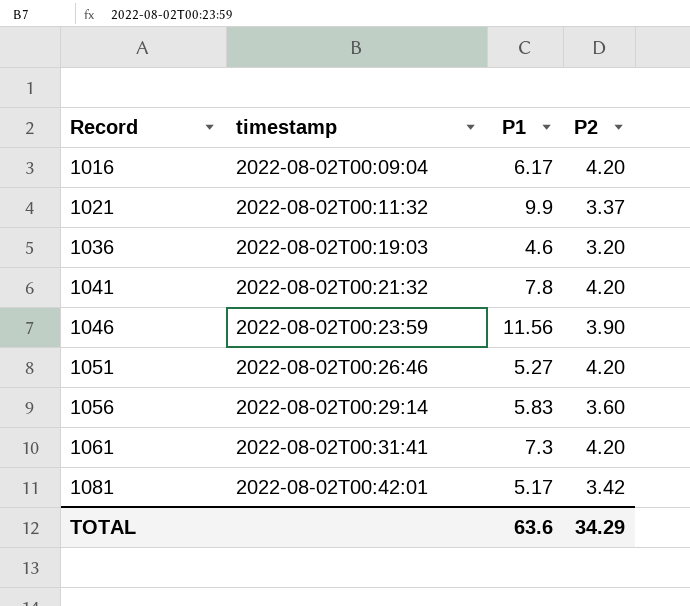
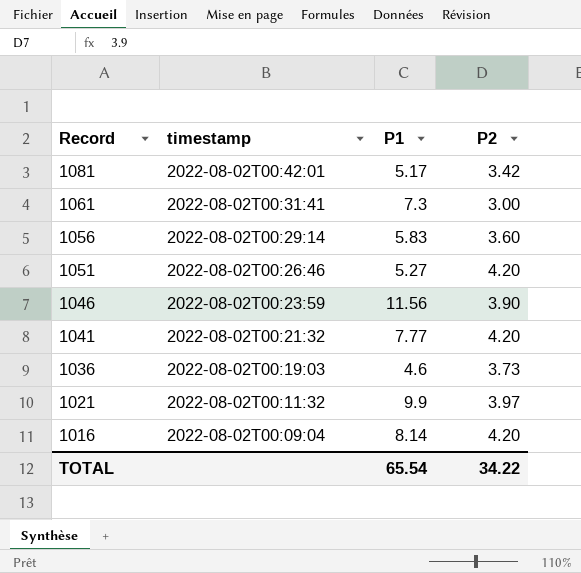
row order: Record ascending -> Record descending
1061 | P2: 4.20 -> 3.00
1041 | P1: 7.8 -> 7.77
1036 | P2: 3.20 -> 3.73
1021 | P2: 3.37 -> 3.97
1016 | P1: 6.17 -> 8.14
TOTAL | P1: 63.6 -> 65.54
TOTAL | P2: 34.29 -> 34.22

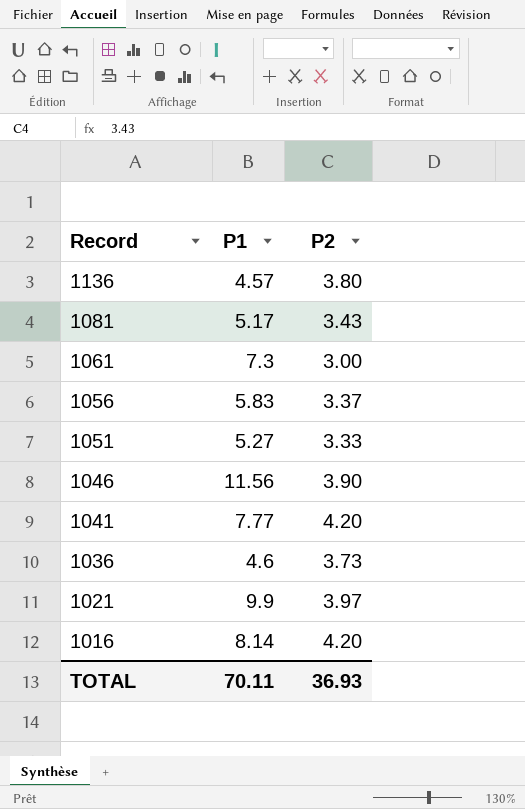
column timestamp | position: 2 -> none
row 1136: none -> 4.57 | 3.80
1081 | P2: 3.42 -> 3.43
1056 | P2: 3.60 -> 3.37
1051 | P2: 4.20 -> 3.33
TOTAL | P1: 65.54 -> 70.11
TOTAL | P2: 34.22 -> 36.93

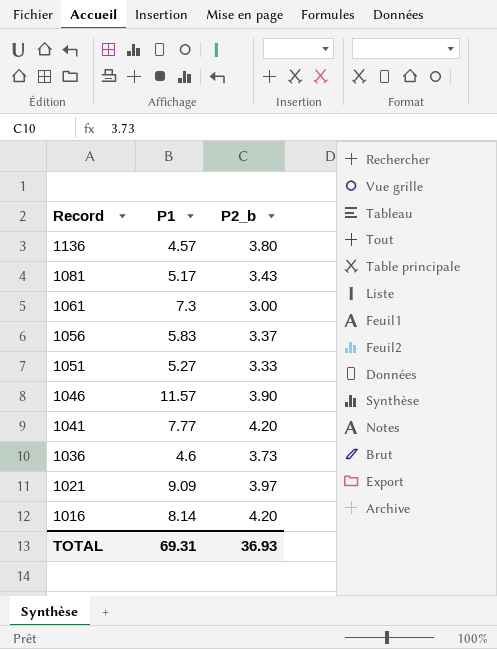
column name: P2 -> P2_b
1046 | P1: 11.56 -> 11.57
1021 | P1: 9.9 -> 9.09
TOTAL | P1: 70.11 -> 69.31

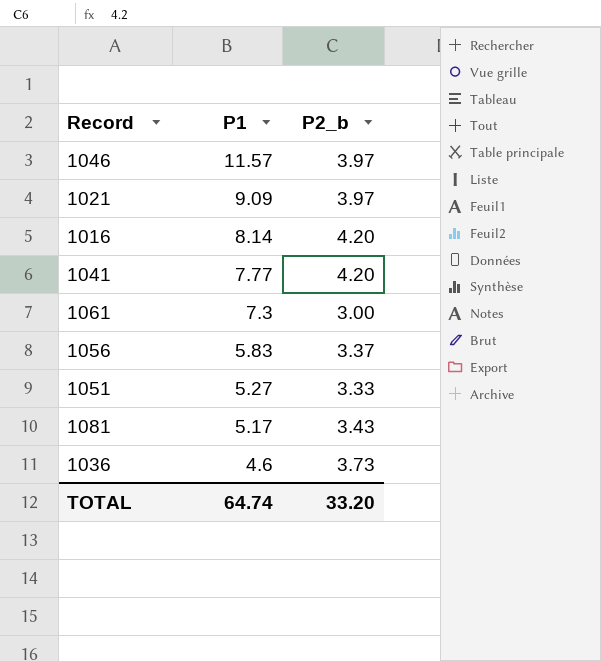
row order: Record descending -> P1 descending
row 1136: 4.57 | 3.80 -> none
1046 | P2_b: 3.90 -> 3.97
TOTAL | P1: 69.31 -> 64.74
TOTAL | P2_b: 36.93 -> 33.20

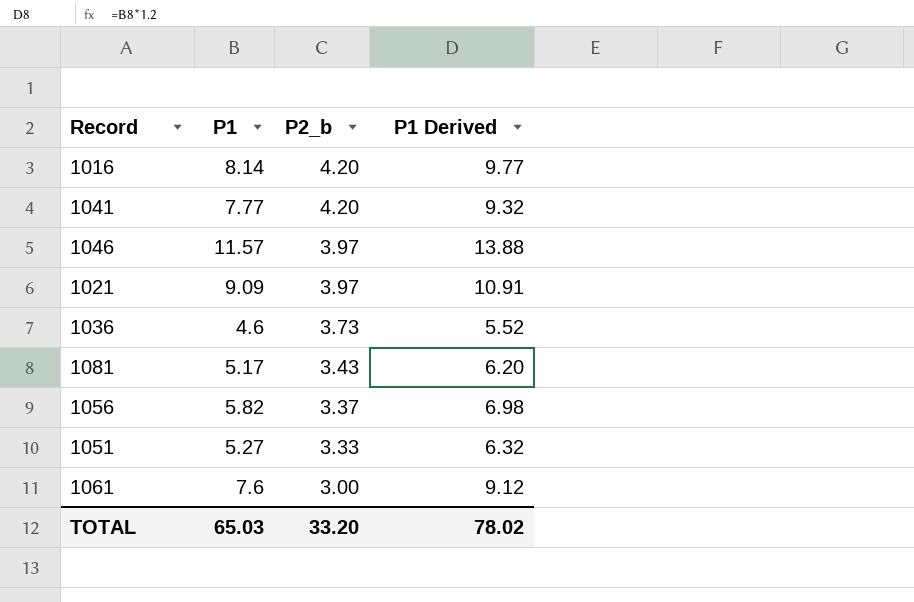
row order: P1 descending -> P2_b descending
column P1 Derived | formula: none -> [P1] * 1.2
1056 | P1: 5.83 -> 5.82
1061 | P1: 7.3 -> 7.6
TOTAL | P1: 64.74 -> 65.03

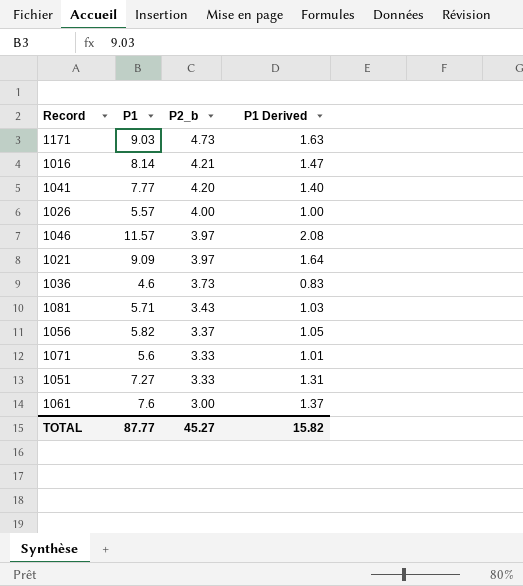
column P1 Derived | formula: [P1] * 1.2 -> [P1] * 0.18
row 1171: none -> 9.03 | 4.73 | 1.63
1016 | P2_b: 4.20 -> 4.21
row 1026: none -> 5.57 | 4.00 | 1.00
1081 | P1: 5.17 -> 5.71
row 1071: none -> 5.6 | 3.33 | 1.01
1051 | P1: 5.27 -> 7.27
TOTAL | P1: 65.03 -> 87.77
TOTAL | P2_b: 33.20 -> 45.27
TOTAL | P1 Derived: 78.02 -> 15.82

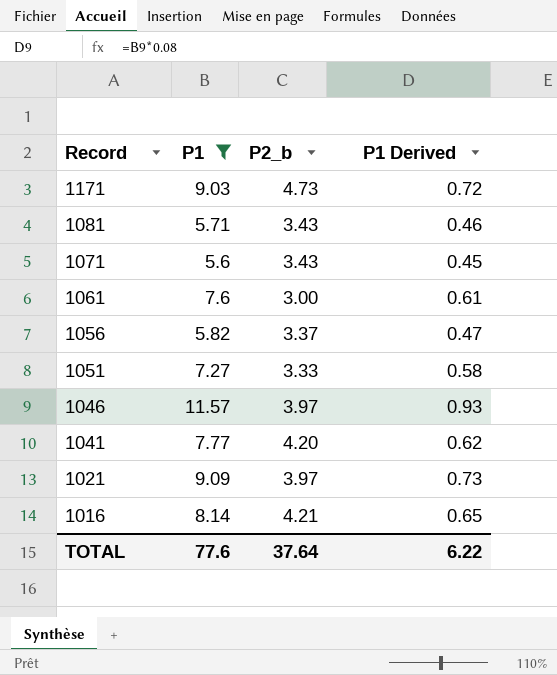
filter: none -> P1 >= 5.6
row order: P2_b descending -> Record descending
column P1 Derived | formula: [P1] * 0.18 -> [P1] * 0.08
1071 | P2_b: 3.33 -> 3.43
TOTAL | P1: 87.77 -> 77.6
TOTAL | P2_b: 45.27 -> 37.64
TOTAL | P1 Derived: 15.82 -> 6.22

